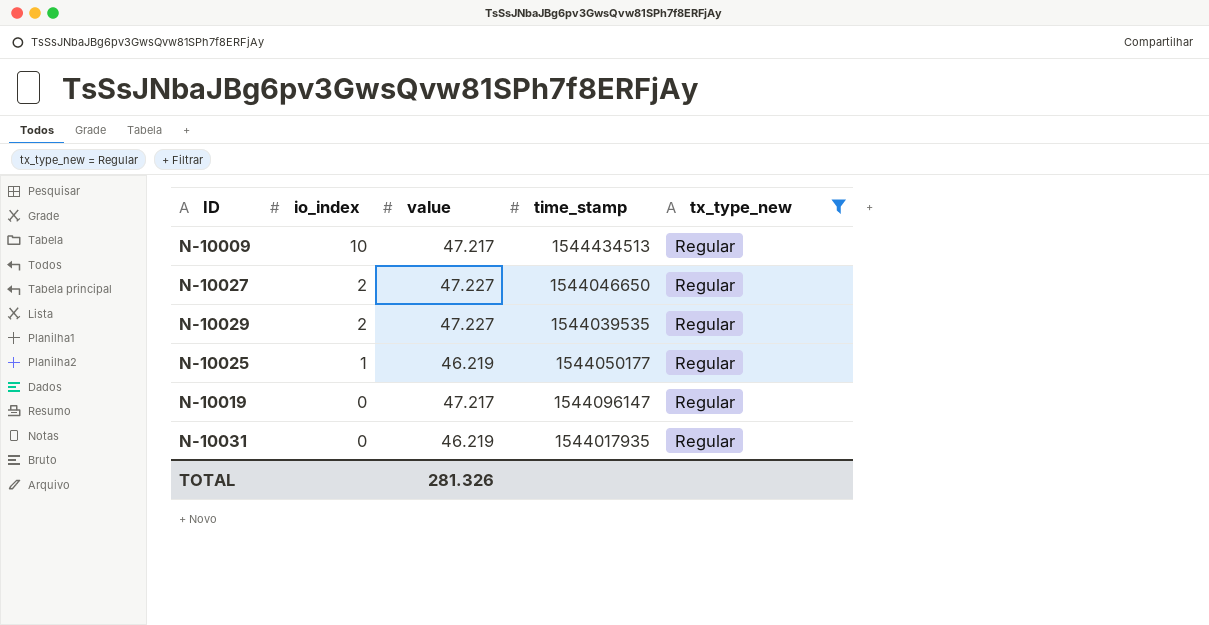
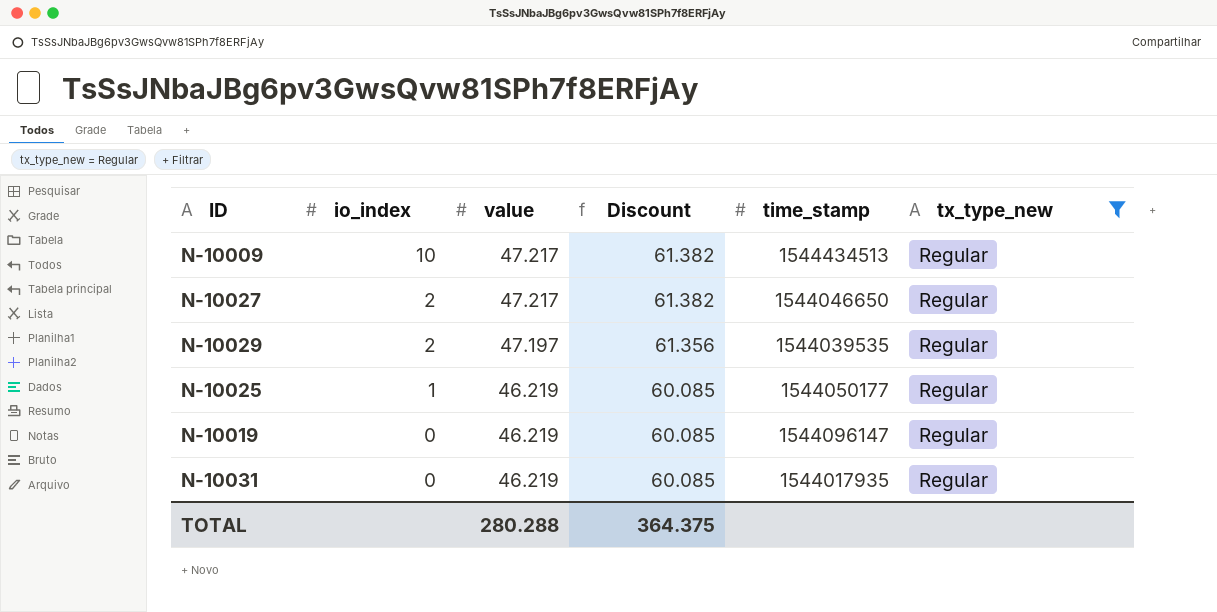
column Discount | formula: none -> [value] * 1.3
N-10027 | value: 47.227 -> 47.217
N-10029 | value: 47.227 -> 47.197
N-10019 | value: 47.217 -> 46.219
TOTAL | value: 281.326 -> 280.288

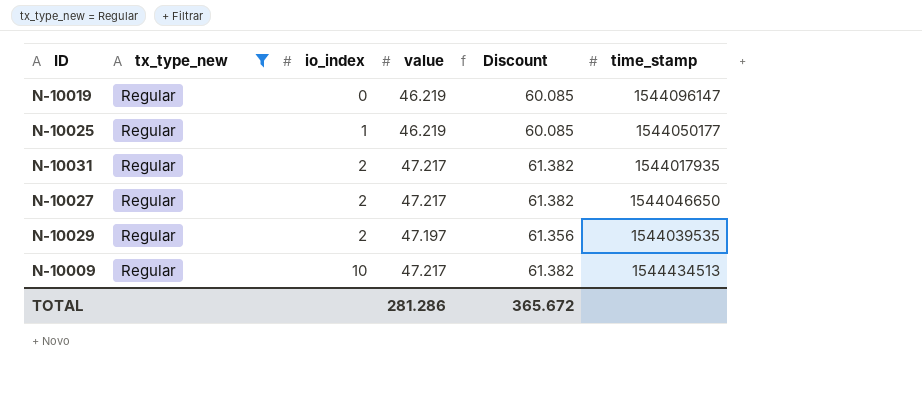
row order: io_index descending -> io_index ascending
column tx_type_new | position: 6 -> 2
N-10031 | io_index: 0 -> 2
N-10031 | value: 46.219 -> 47.217
N-10031 | Discount: 60.085 -> 61.382
TOTAL | value: 280.288 -> 281.286
TOTAL | Discount: 364.375 -> 365.672

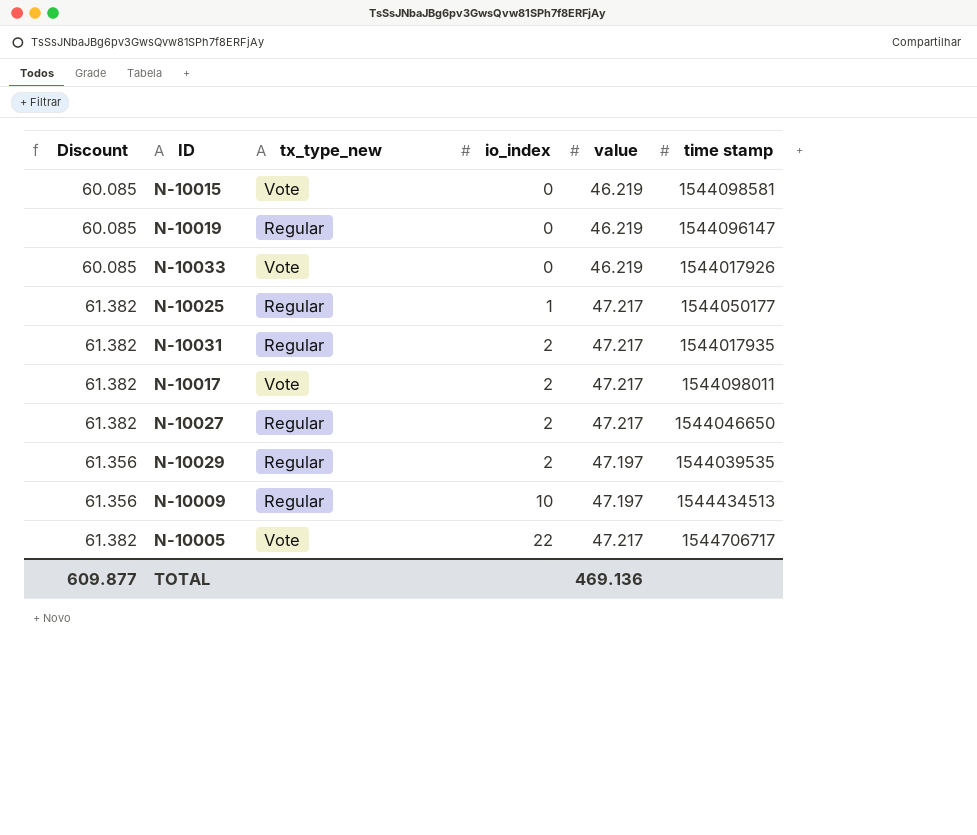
filter: tx_type_new = Regular -> none
column Discount | position: 5 -> 1
column name: time_stamp -> time stamp
N-10025 | Discount: 60.085 -> 61.382
N-10025 | value: 46.219 -> 47.217
N-10009 | Discount: 61.382 -> 61.356
N-10009 | value: 47.217 -> 47.197
TOTAL | Discount: 365.672 -> 609.877
TOTAL | value: 281.286 -> 469.136

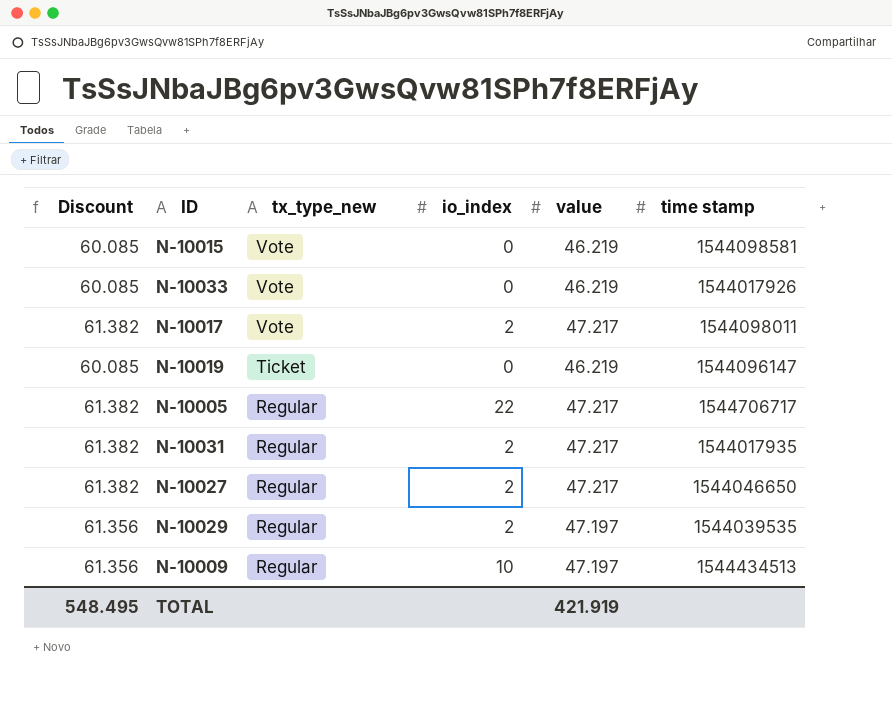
row order: io_index ascending -> tx_type_new descending
row N-10025: 61.382 | Regular | 1 | 47.217 | 1544050177 -> none
N-10019 | tx_type_new: Regular -> Ticket
N-10005 | tx_type_new: Vote -> Regular
TOTAL | Discount: 609.877 -> 548.495
TOTAL | value: 469.136 -> 421.919

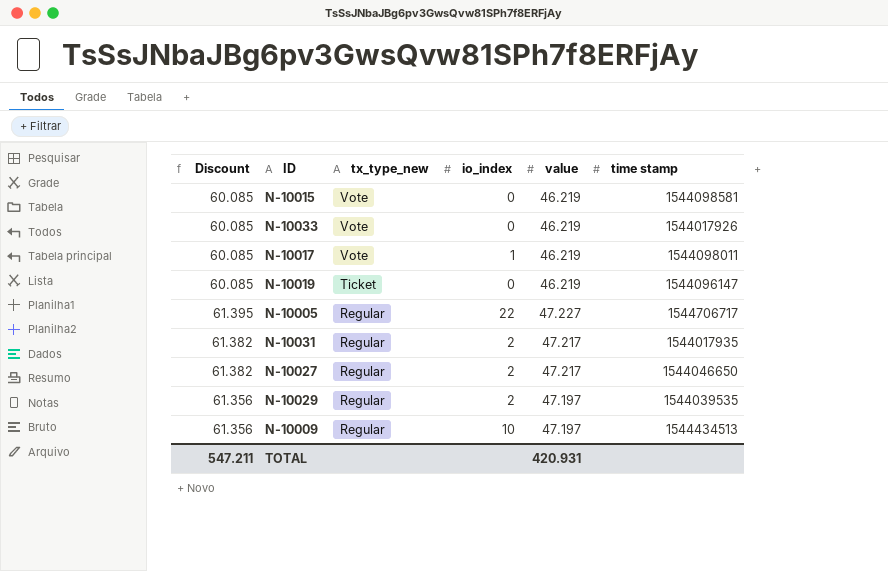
N-10017 | Discount: 61.382 -> 60.085
N-10017 | io_index: 2 -> 1
N-10017 | value: 47.217 -> 46.219
N-10005 | Discount: 61.382 -> 61.395
N-10005 | value: 47.217 -> 47.227
TOTAL | Discount: 548.495 -> 547.211
TOTAL | value: 421.919 -> 420.931

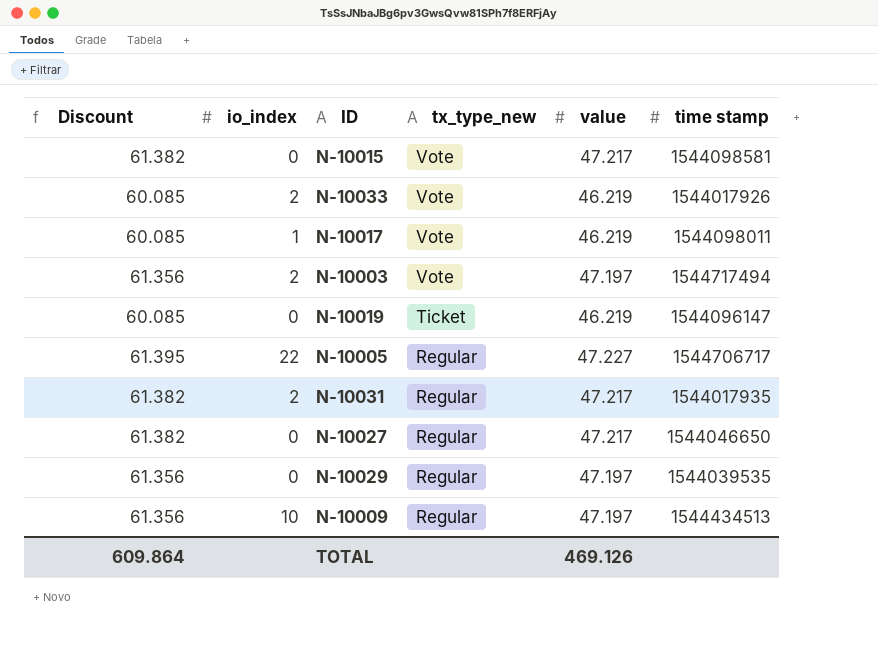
column io_index | position: 4 -> 2
N-10015 | Discount: 60.085 -> 61.382
N-10015 | value: 46.219 -> 47.217
N-10033 | io_index: 0 -> 2
row N-10003: none -> 61.356 | 2 | Vote | 47.197 | 1544717494
N-10027 | io_index: 2 -> 0
N-10029 | io_index: 2 -> 0
TOTAL | Discount: 547.211 -> 609.864
TOTAL | value: 420.931 -> 469.126

